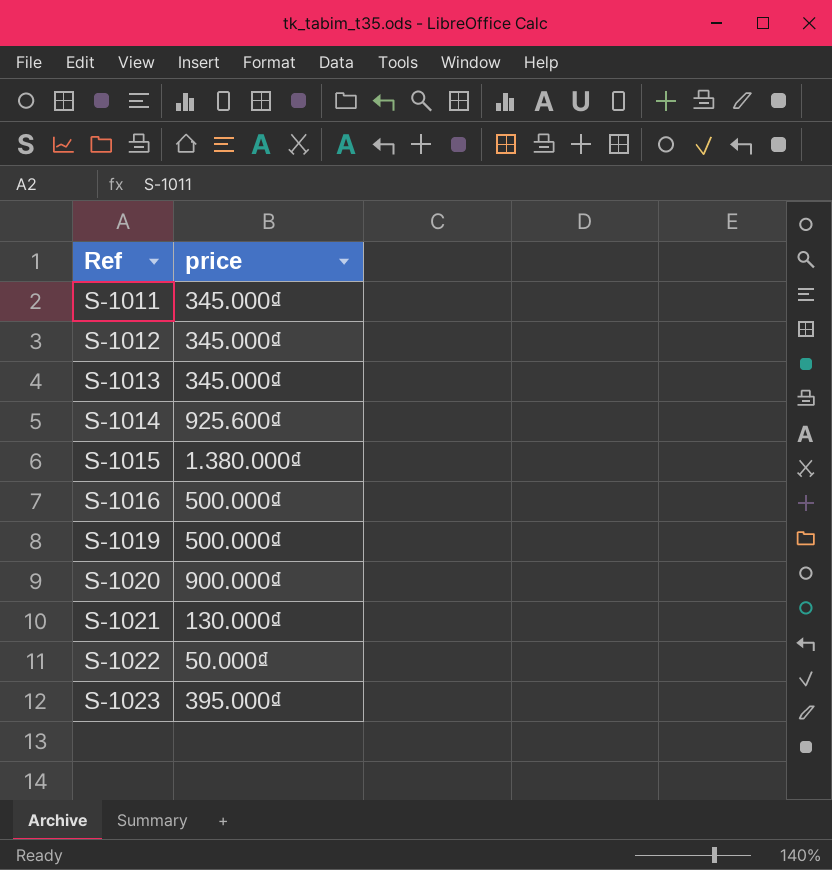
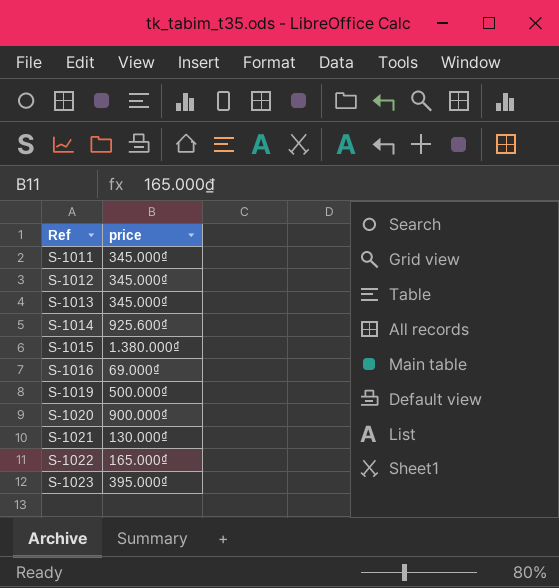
S-1016 | price: 500.000₫ -> 69.000₫
S-1022 | price: 50.000₫ -> 165.000₫

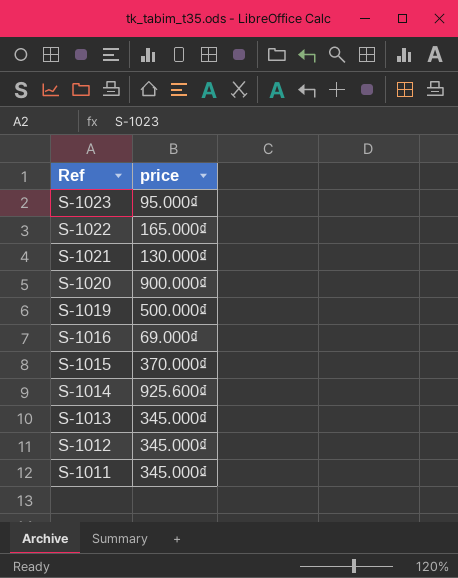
row order: Ref ascending -> Ref descending
S-1023 | price: 395.000₫ -> 95.000₫
S-1015 | price: 1.380.000₫ -> 370.000₫

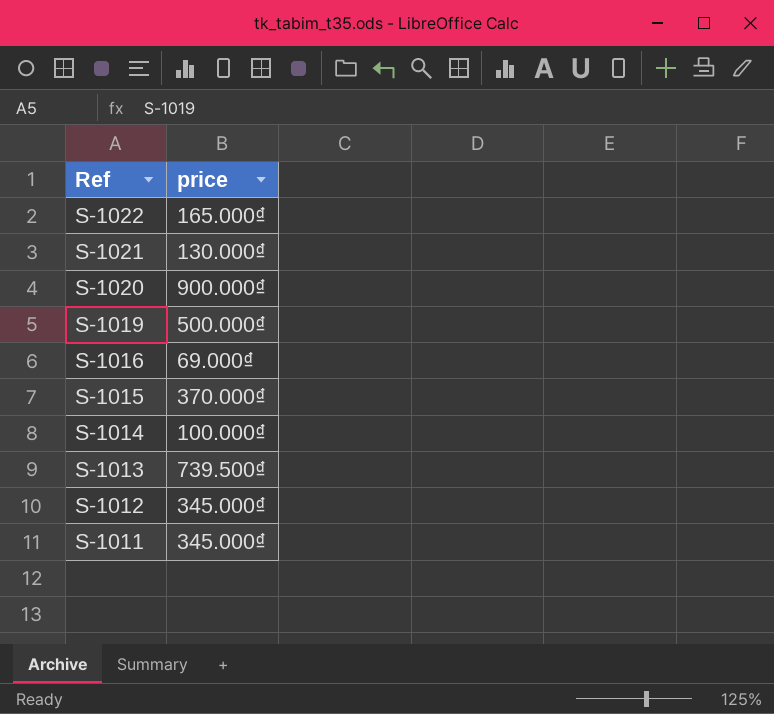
row S-1023: 95.000₫ -> none
S-1014 | price: 925.600₫ -> 100.000₫
S-1013 | price: 345.000₫ -> 739.500₫

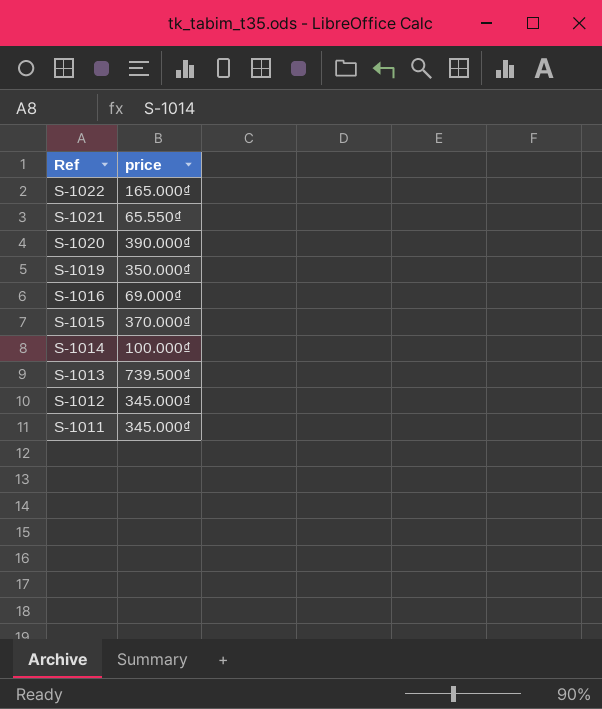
S-1021 | price: 130.000₫ -> 65.550₫
S-1020 | price: 900.000₫ -> 390.000₫
S-1019 | price: 500.000₫ -> 350.000₫

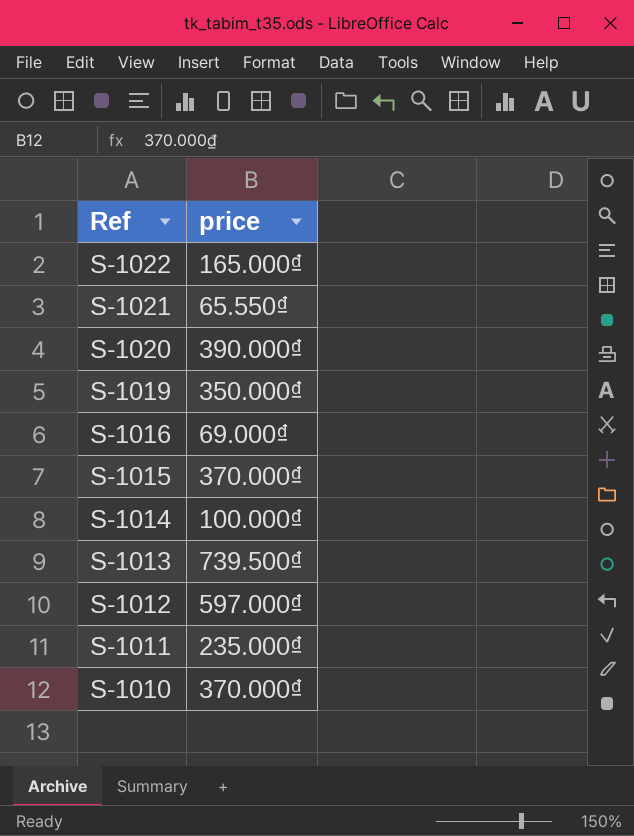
S-1012 | price: 345.000₫ -> 597.000₫
S-1011 | price: 345.000₫ -> 235.000₫
row S-1010: none -> 370.000₫

